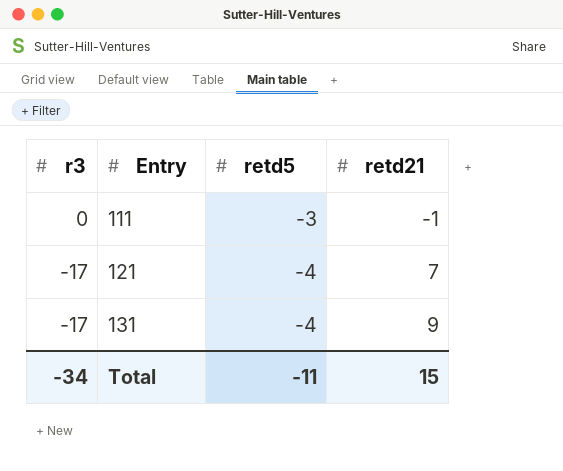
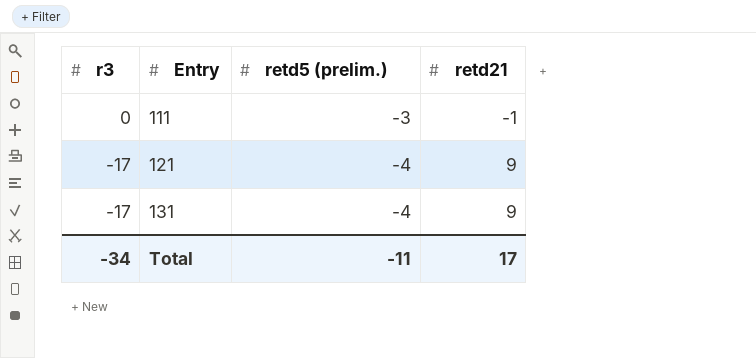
column name: retd5 -> retd5 (prelim.)
121 | retd21: 7 -> 9
Total | retd21: 15 -> 17

